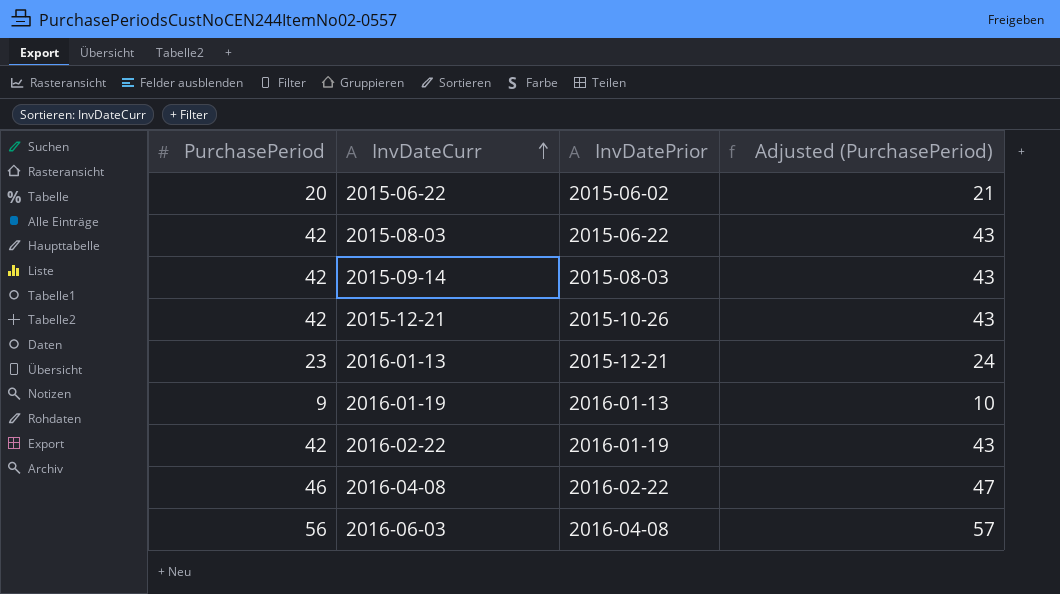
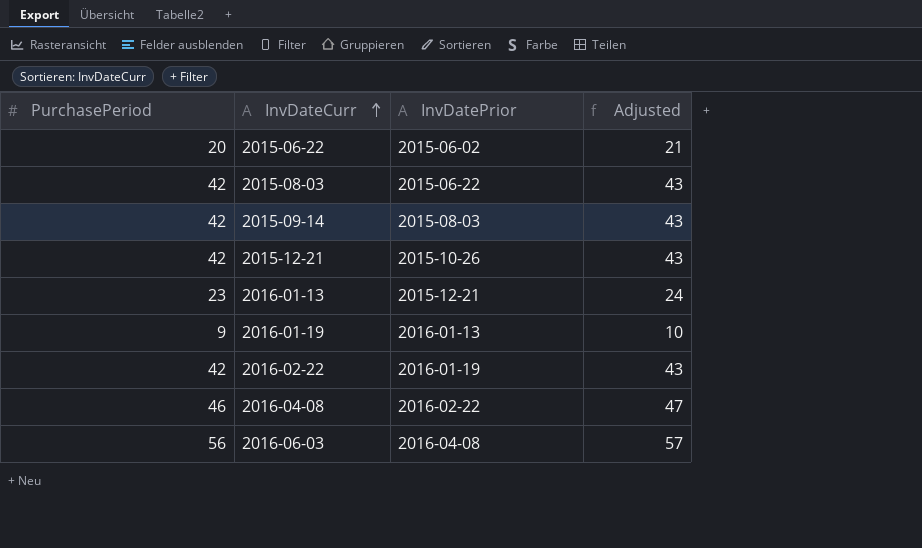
column name: Adjusted (PurchasePeriod) -> Adjusted

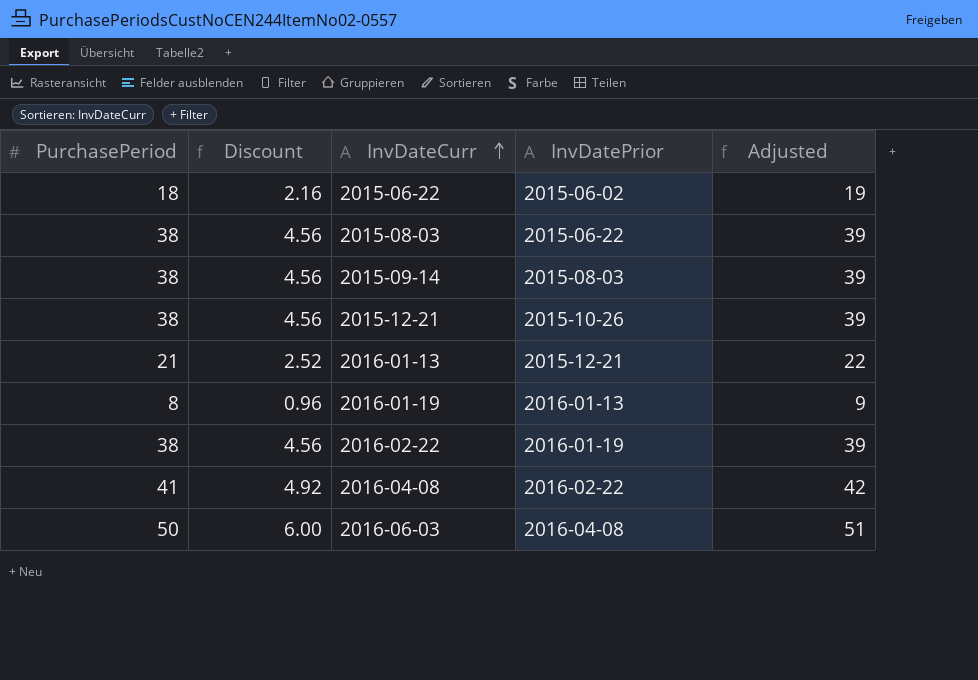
column Discount | formula: none -> [PurchasePeriod] * 0.12
2015-06-22 | PurchasePeriod: 20 -> 18
2015-06-22 | Adjusted: 21 -> 19
2015-08-03 | PurchasePeriod: 42 -> 38
2015-08-03 | Adjusted: 43 -> 39
2015-09-14 | PurchasePeriod: 42 -> 38
2015-09-14 | Adjusted: 43 -> 39
2015-12-21 | PurchasePeriod: 42 -> 38
2015-12-21 | Adjusted: 43 -> 39
2016-01-13 | PurchasePeriod: 23 -> 21
2016-01-13 | Adjusted: 24 -> 22
2016-01-19 | PurchasePeriod: 9 -> 8
2016-01-19 | Adjusted: 10 -> 9
2016-02-22 | PurchasePeriod: 42 -> 38
2016-02-22 | Adjusted: 43 -> 39
2016-04-08 | PurchasePeriod: 46 -> 41
2016-04-08 | Adjusted: 47 -> 42
2016-06-03 | PurchasePeriod: 56 -> 50
2016-06-03 | Adjusted: 57 -> 51

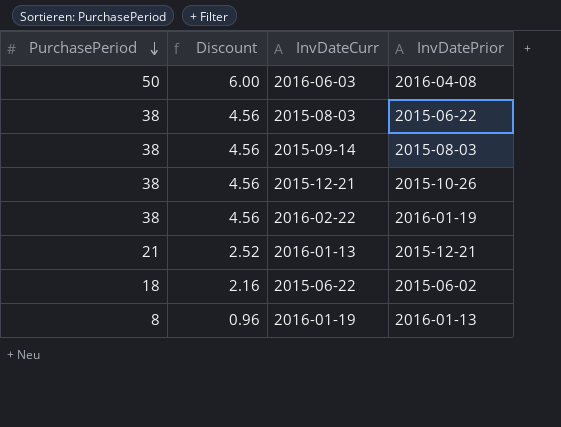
row order: InvDateCurr ascending -> PurchasePeriod descending
column Adjusted | formula: [PurchasePeriod] + 1 -> none
row 2016-04-08: 41 | 4.92 | 2016-02-22 | 42 -> none

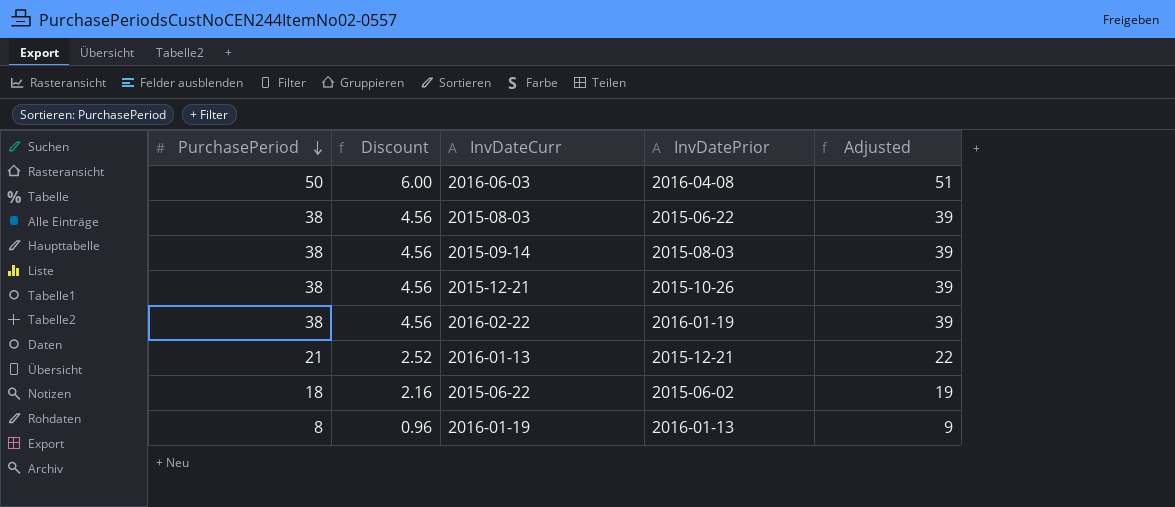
column Adjusted | formula: none -> [PurchasePeriod] + 1

